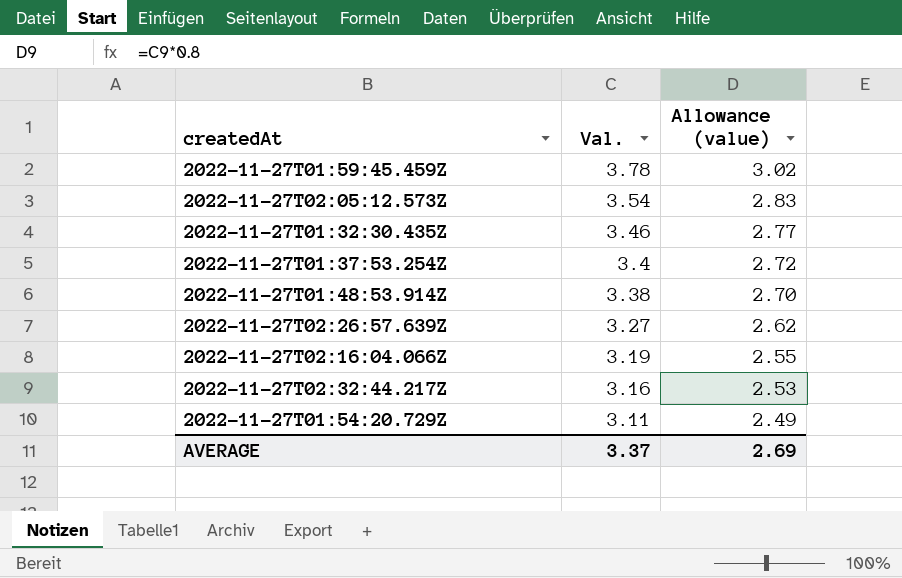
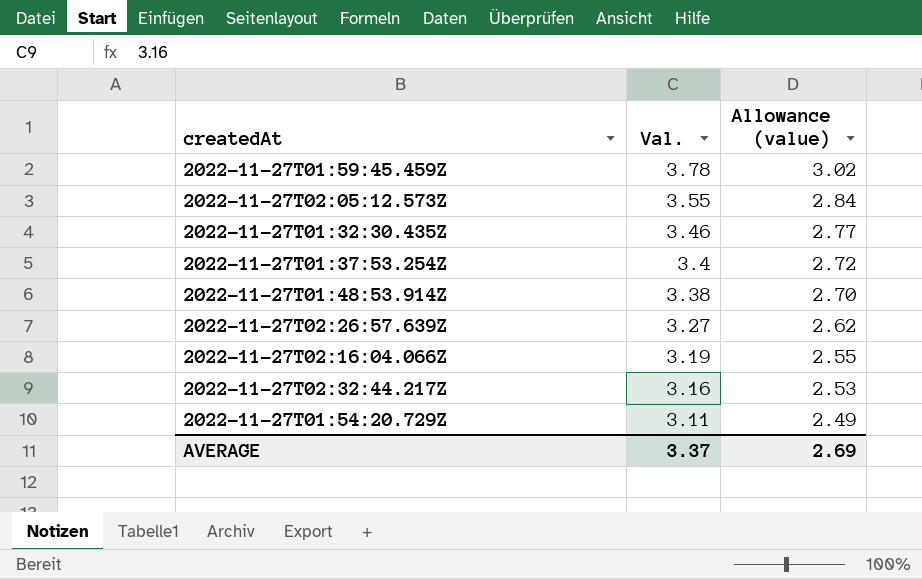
2022-11-27T02:05:12.573Z | Val.: 3.54 -> 3.55
2022-11-27T02:05:12.573Z | Allowance (value): 2.83 -> 2.84

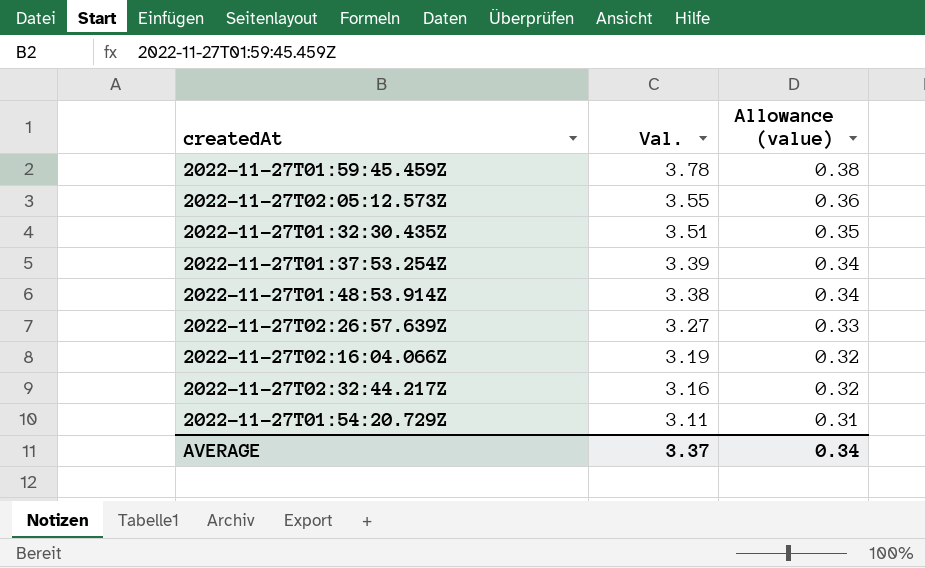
column Allowance (value) | formula: [Val.] * 0.8 -> [Val.] * 0.1
2022-11-27T01:32:30.435Z | Val.: 3.46 -> 3.51
2022-11-27T01:37:53.254Z | Val.: 3.4 -> 3.39
AVERAGE | Allowance (value): 2.69 -> 0.34

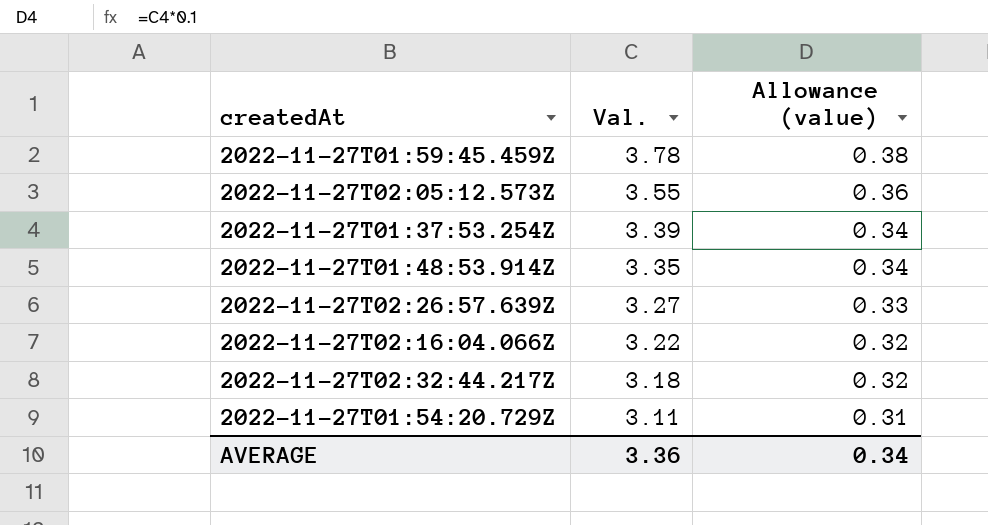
row 2022-11-27T01:32:30.435Z: 3.51 | 0.35 -> none
2022-11-27T01:48:53.914Z | Val.: 3.38 -> 3.35
2022-11-27T02:16:04.066Z | Val.: 3.19 -> 3.22
2022-11-27T02:32:44.217Z | Val.: 3.16 -> 3.18
AVERAGE | Val.: 3.37 -> 3.36

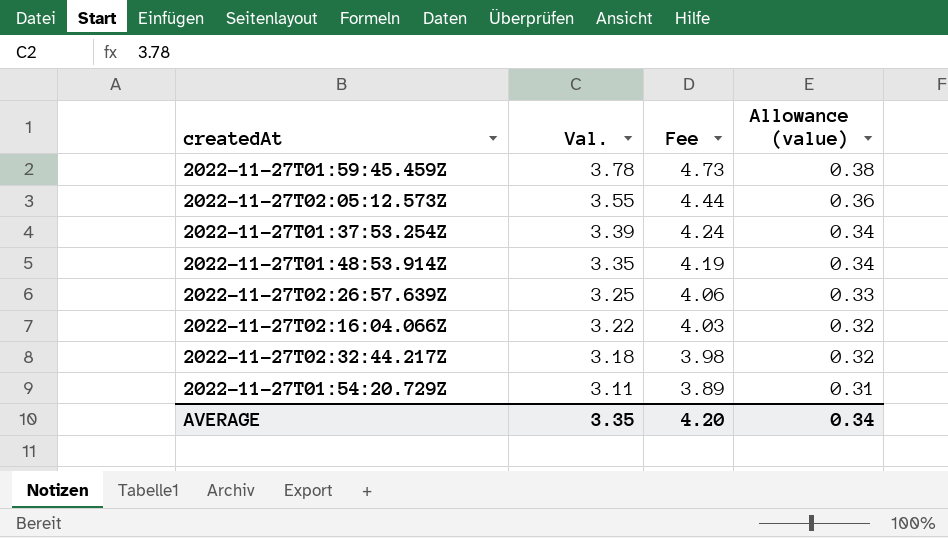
column Fee | formula: none -> [Val.] * 1.25
2022-11-27T02:26:57.639Z | Val.: 3.27 -> 3.25
AVERAGE | Val.: 3.36 -> 3.35

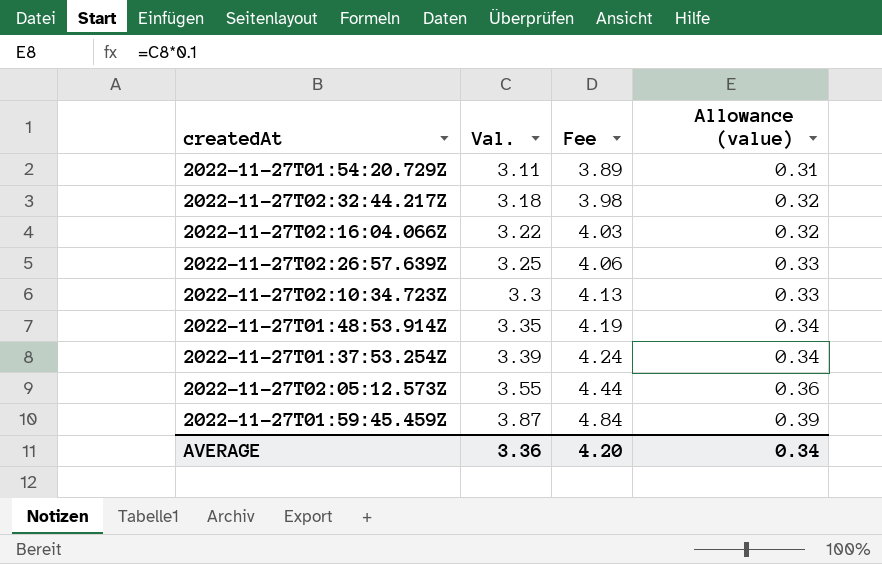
row order: Val. descending -> Val. ascending
row 2022-11-27T02:10:34.723Z: none -> 3.3 | 4.13 | 0.33
2022-11-27T01:59:45.459Z | Val.: 3.78 -> 3.87
2022-11-27T01:59:45.459Z | Fee: 4.73 -> 4.84
2022-11-27T01:59:45.459Z | Allowance (value): 0.38 -> 0.39
AVERAGE | Val.: 3.35 -> 3.36

